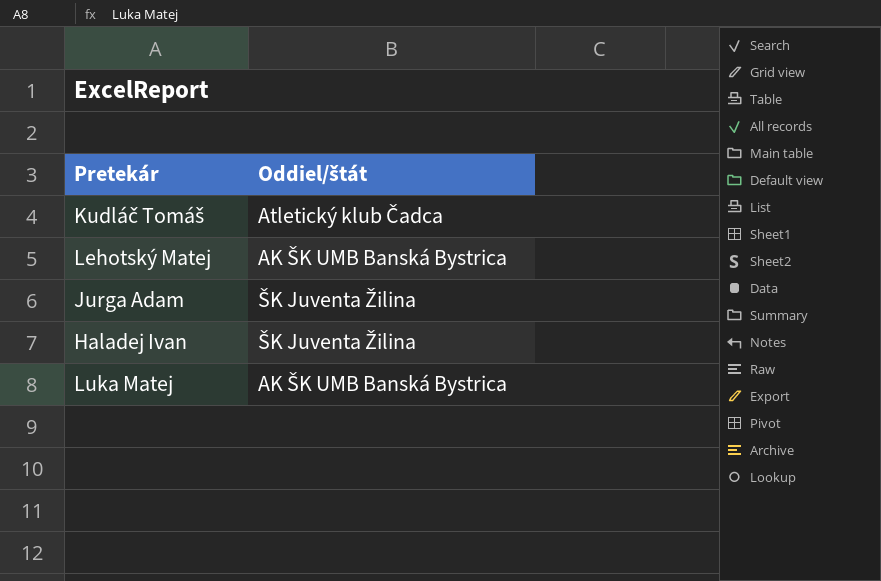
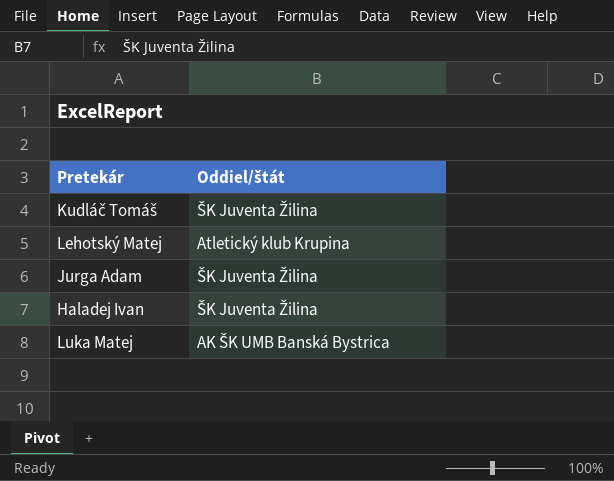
Kudláč Tomáš | Oddiel/štát: Atletický klub Čadca -> ŠK Juventa Žilina
Lehotský Matej | Oddiel/štát: AK ŠK UMB Banská Bystrica -> Atletický klub Krupina

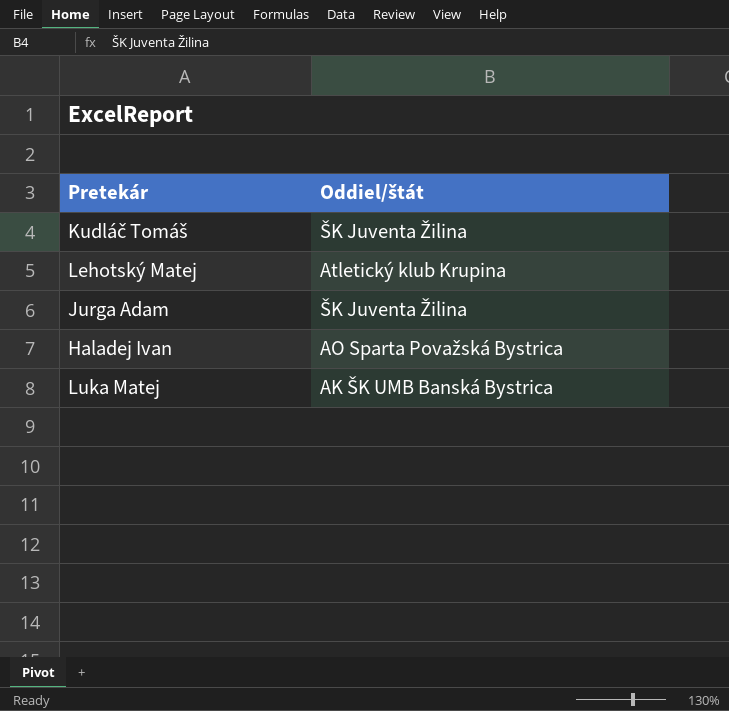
Haladej Ivan | Oddiel/štát: ŠK Juventa Žilina -> AO Sparta Považská Bystrica

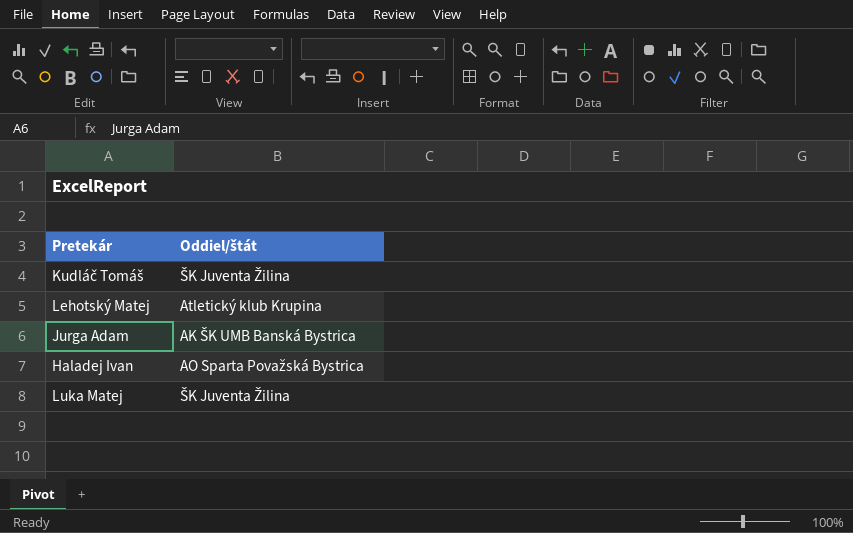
Jurga Adam | Oddiel/štát: ŠK Juventa Žilina -> AK ŠK UMB Banská Bystrica
Luka Matej | Oddiel/štát: AK ŠK UMB Banská Bystrica -> ŠK Juventa Žilina

